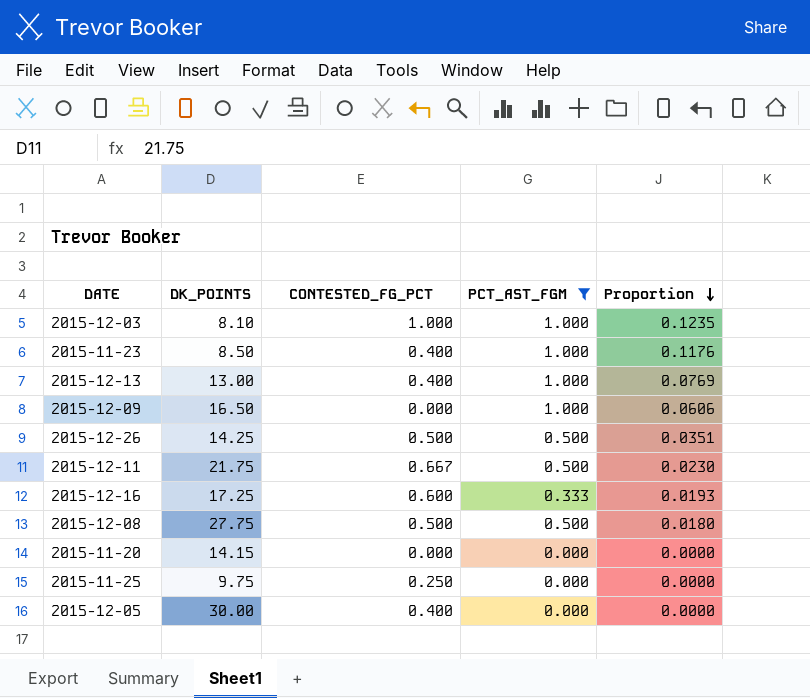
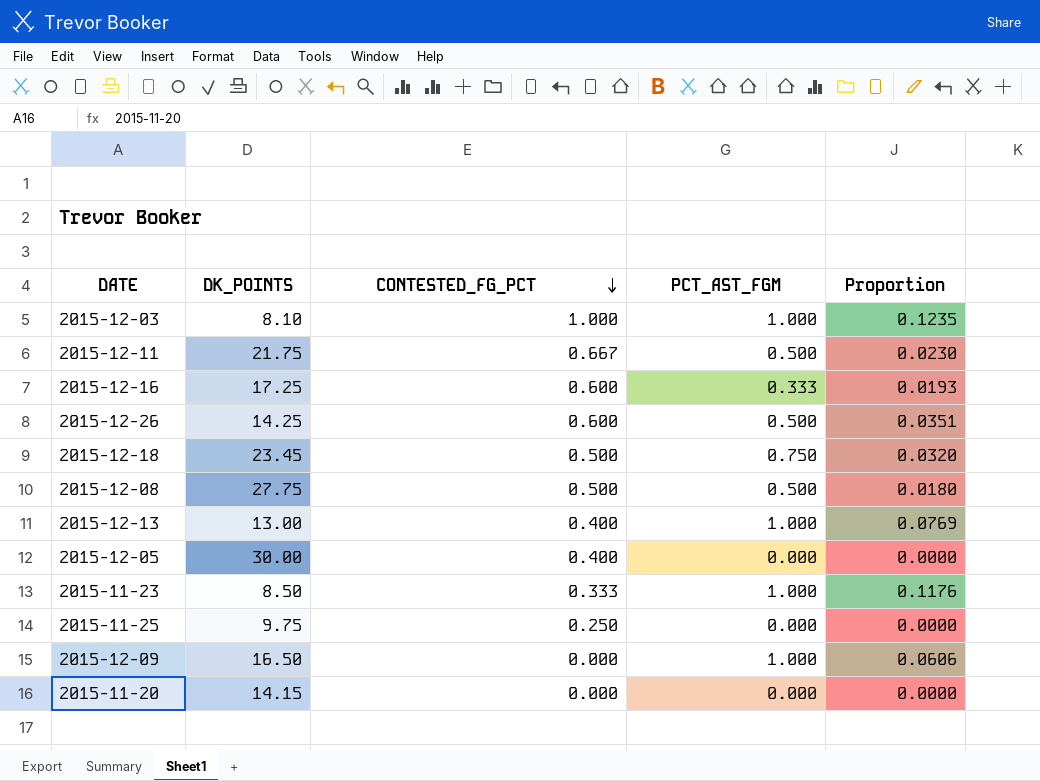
filter: PCT_AST_FGM != 0.750 -> none
row order: Proportion descending -> CONTESTED_FG_PCT descending
2015-12-26 | CONTESTED_FG_PCT: 0.500 -> 0.600
2015-11-23 | CONTESTED_FG_PCT: 0.400 -> 0.333

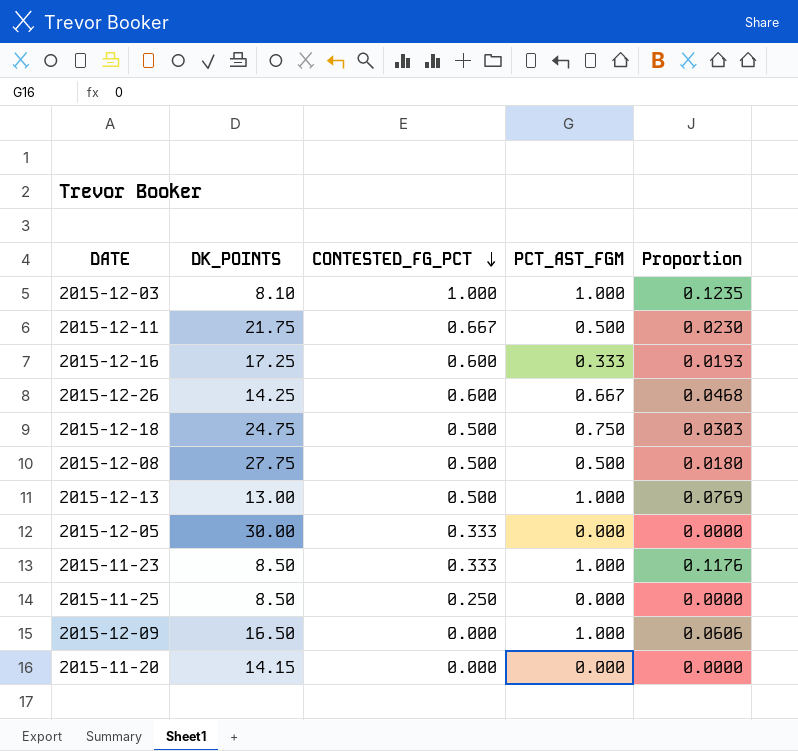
2015-12-26 | PCT_AST_FGM: 0.500 -> 0.667
2015-12-26 | Proportion: 0.0351 -> 0.0468
2015-12-18 | DK_POINTS: 23.45 -> 24.75
2015-12-18 | Proportion: 0.0320 -> 0.0303
2015-12-13 | CONTESTED_FG_PCT: 0.400 -> 0.500
2015-12-05 | CONTESTED_FG_PCT: 0.400 -> 0.333
2015-11-25 | DK_POINTS: 9.75 -> 8.50

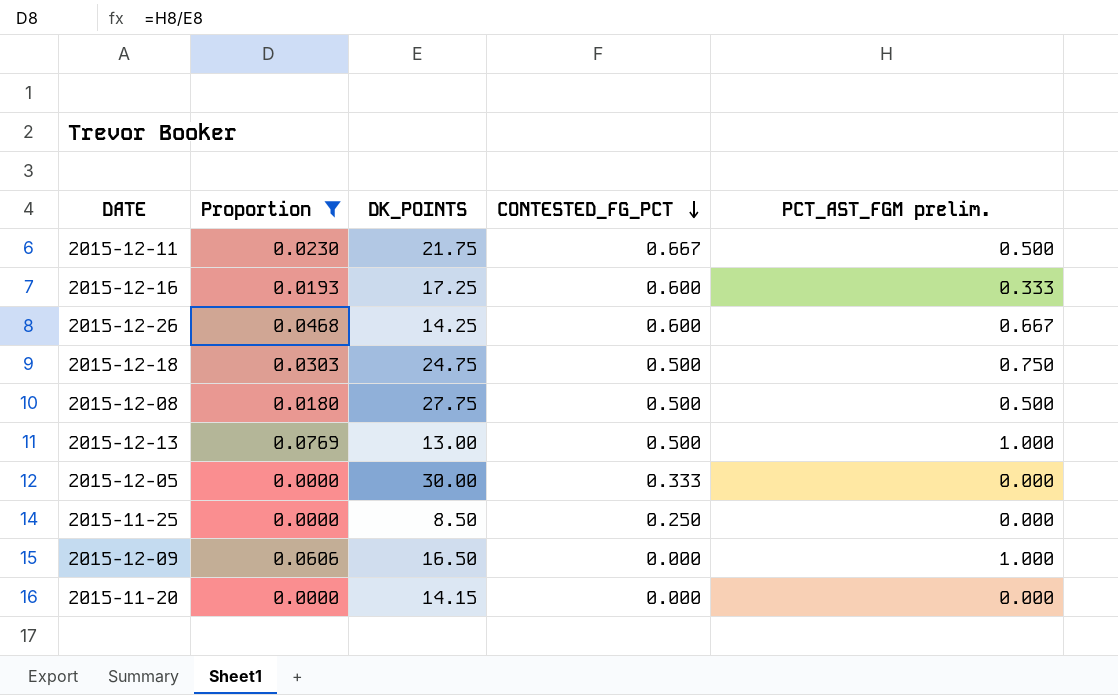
filter: none -> Proportion <= 0.0769
column Proportion | position: 5 -> 2
column name: PCT_AST_FGM -> PCT_AST_FGM prelim.

